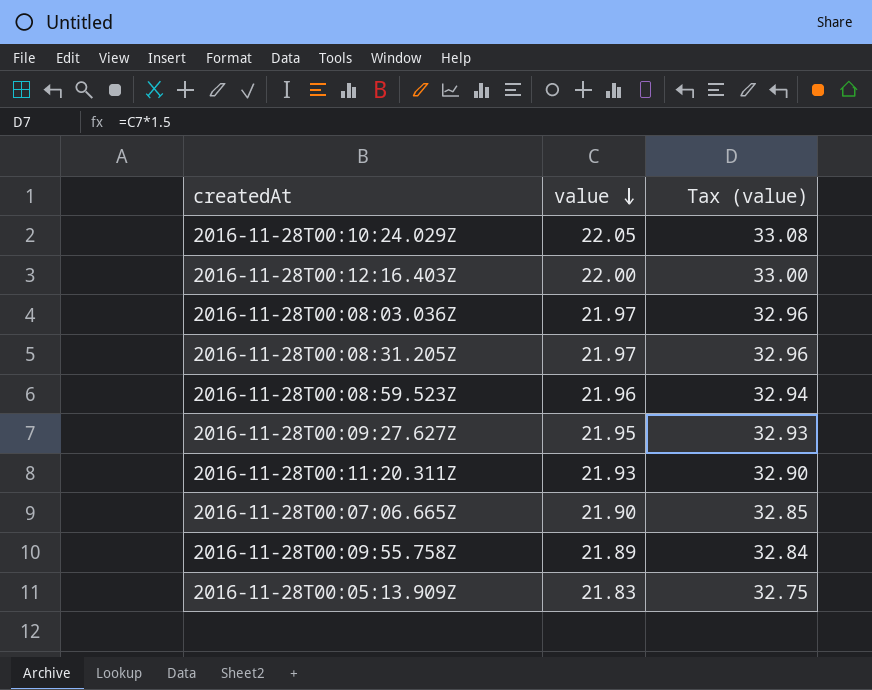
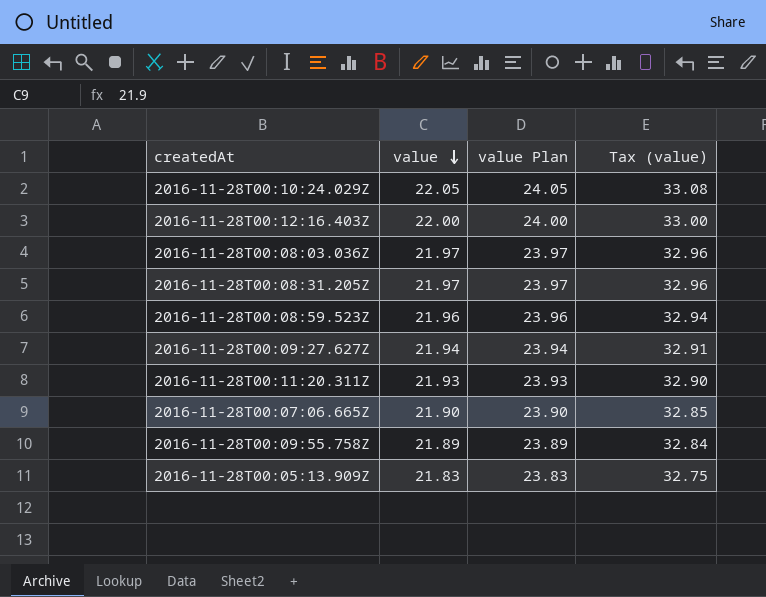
column value Plan | formula: none -> [value] + 2
2016-11-28T00:09:27.627Z | value: 21.95 -> 21.94
2016-11-28T00:09:27.627Z | Tax (value): 32.93 -> 32.91

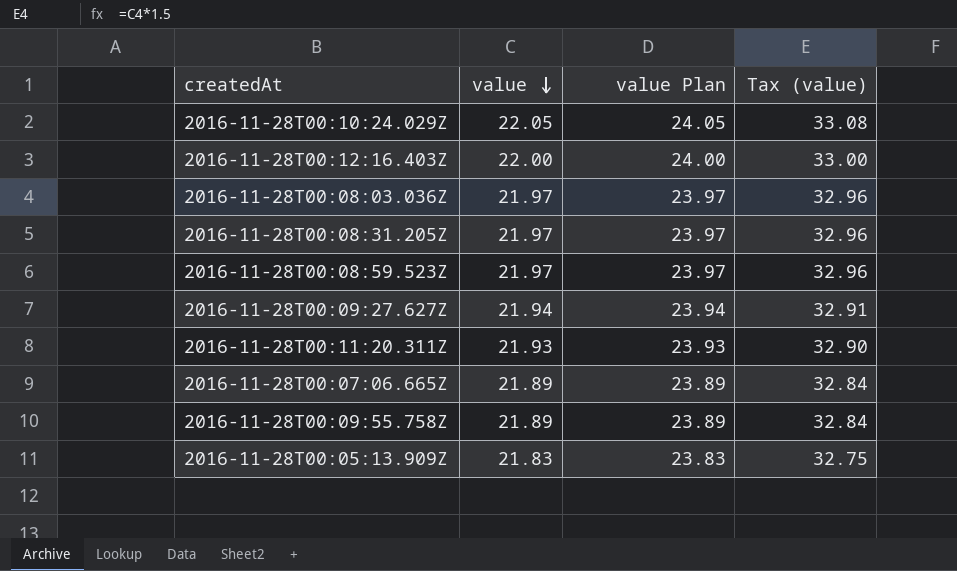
2016-11-28T00:08:59.523Z | value: 21.96 -> 21.97
2016-11-28T00:08:59.523Z | value Plan: 23.96 -> 23.97
2016-11-28T00:08:59.523Z | Tax (value): 32.94 -> 32.96
2016-11-28T00:07:06.665Z | value: 21.90 -> 21.89
2016-11-28T00:07:06.665Z | value Plan: 23.90 -> 23.89
2016-11-28T00:07:06.665Z | Tax (value): 32.85 -> 32.84

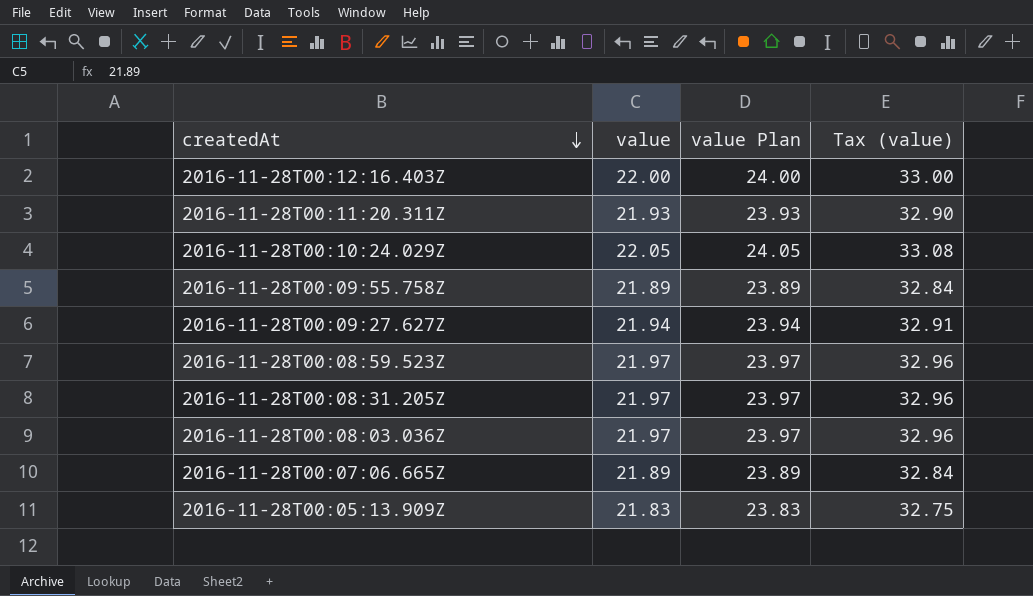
row order: value descending -> createdAt descending

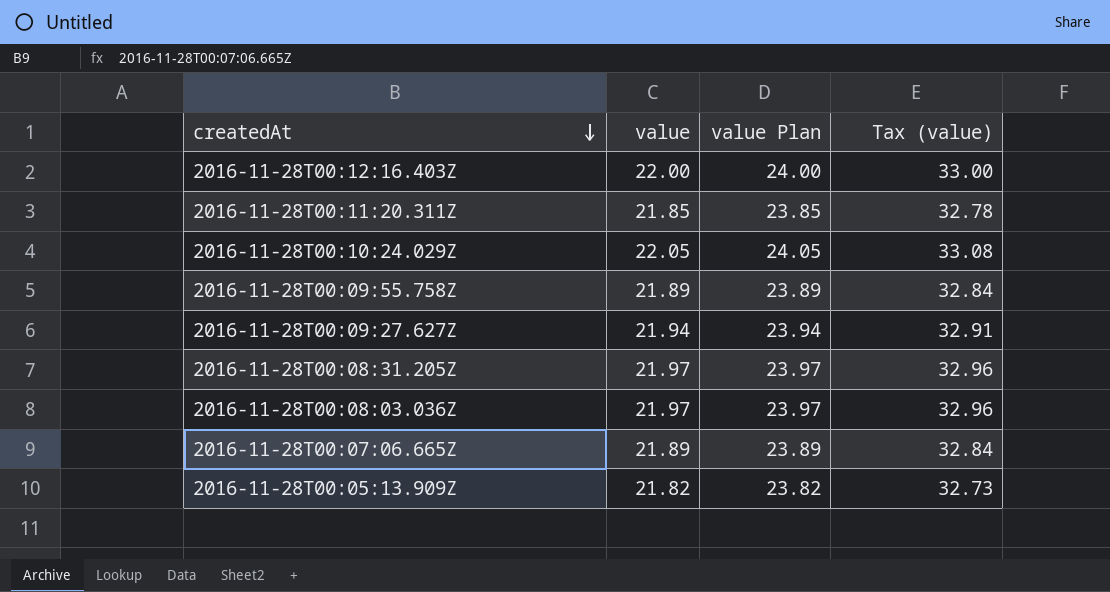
row 2016-11-28T00:08:59.523Z: 21.97 | 23.97 | 32.96 -> none
2016-11-28T00:11:20.311Z | value: 21.93 -> 21.85
2016-11-28T00:11:20.311Z | value Plan: 23.93 -> 23.85
2016-11-28T00:11:20.311Z | Tax (value): 32.90 -> 32.78
2016-11-28T00:05:13.909Z | value: 21.83 -> 21.82
2016-11-28T00:05:13.909Z | value Plan: 23.83 -> 23.82
2016-11-28T00:05:13.909Z | Tax (value): 32.75 -> 32.73

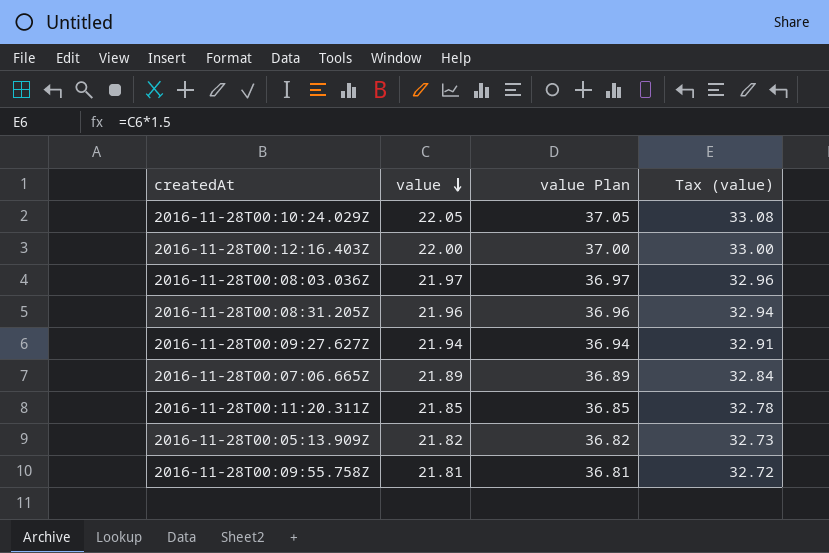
row order: createdAt descending -> value descending
column value Plan | formula: [value] + 2 -> [value] + 15
2016-11-28T00:08:31.205Z | value: 21.97 -> 21.96
2016-11-28T00:08:31.205Z | Tax (value): 32.96 -> 32.94
2016-11-28T00:09:55.758Z | value: 21.89 -> 21.81
2016-11-28T00:09:55.758Z | Tax (value): 32.84 -> 32.72

